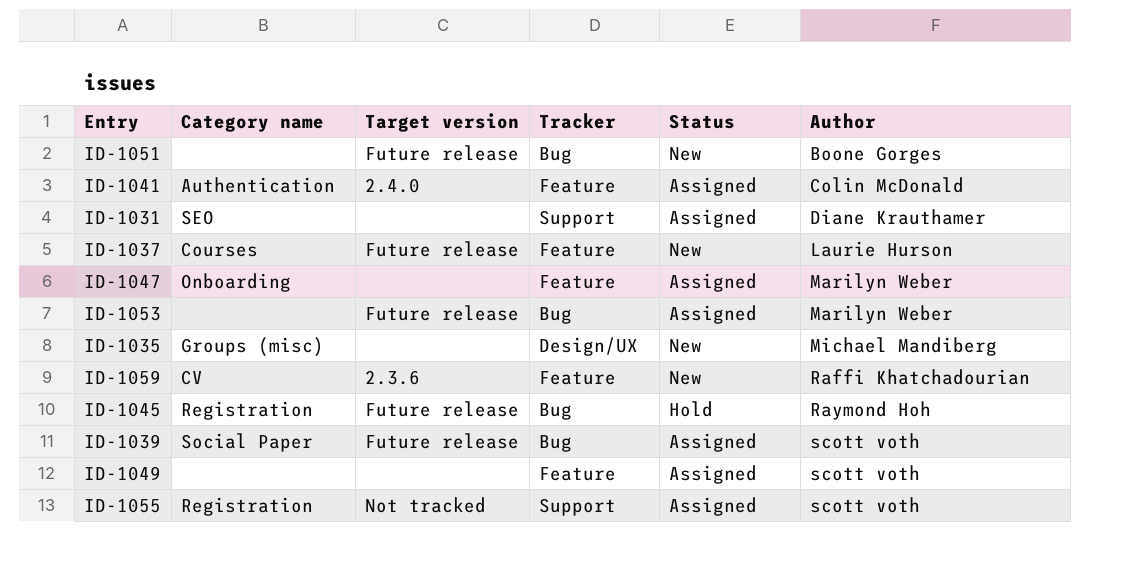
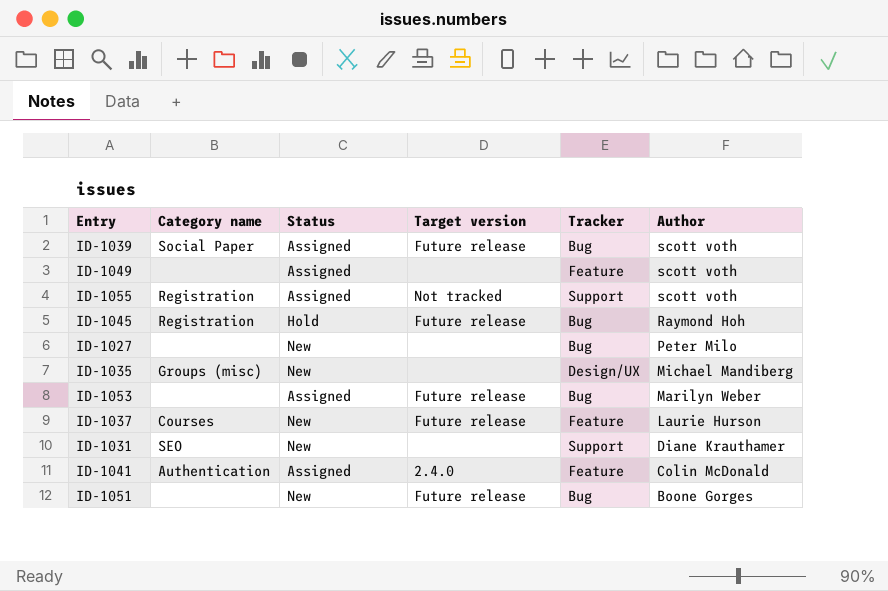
row order: Author ascending -> Author descending
column Status | position: 5 -> 3
row ID-1047: Onboarding | none | Feature | Assigned | Marilyn Weber -> none
row ID-1059: CV | 2.3.6 | Feature | New | Raffi Khatchadourian -> none
row ID-1027: none -> none | New | none | Bug | Peter Milo
ID-1031 | Status: Assigned -> New

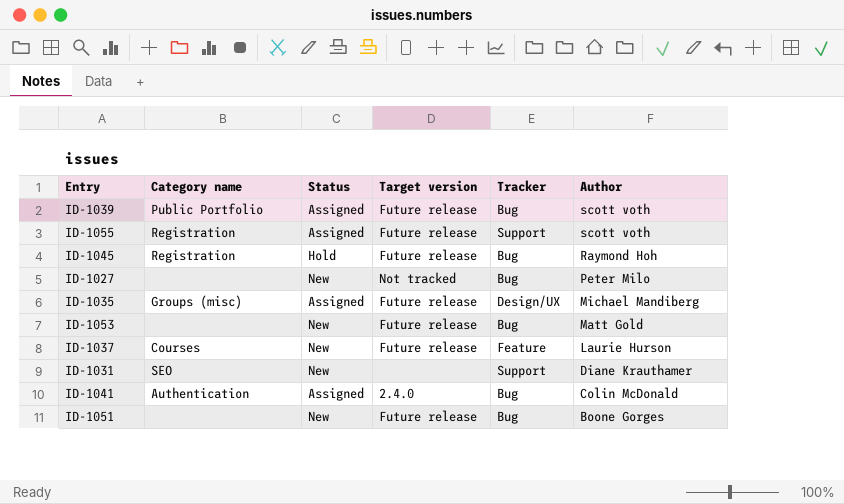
row ID-1049: none | Assigned | none | Feature | scott voth -> none
ID-1039 | Category name: Social Paper -> Public Portfolio
ID-1055 | Target version: Not tracked -> Future release
ID-1027 | Target version: none -> Not tracked
ID-1035 | Status: New -> Assigned
ID-1035 | Target version: none -> Future release
ID-1053 | Status: Assigned -> New
ID-1053 | Author: Marilyn Weber -> Matt Gold
ID-1041 | Tracker: Feature -> Bug

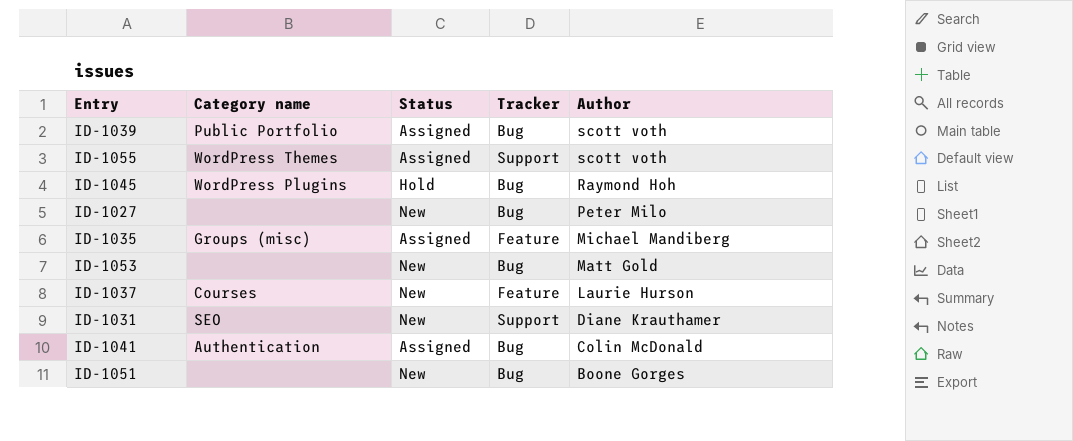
column Target version | position: 4 -> none
ID-1055 | Category name: Registration -> WordPress Themes
ID-1045 | Category name: Registration -> WordPress Plugins
ID-1035 | Tracker: Design/UX -> Feature

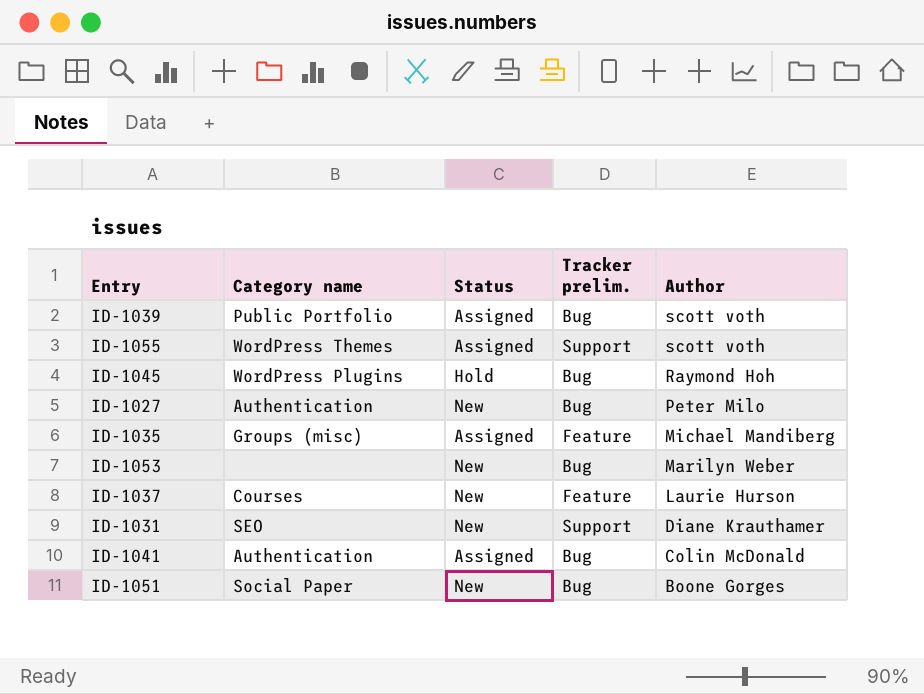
column name: Tracker -> Tracker prelim.
ID-1027 | Category name: none -> Authentication
ID-1053 | Author: Matt Gold -> Marilyn Weber
ID-1051 | Category name: none -> Social Paper

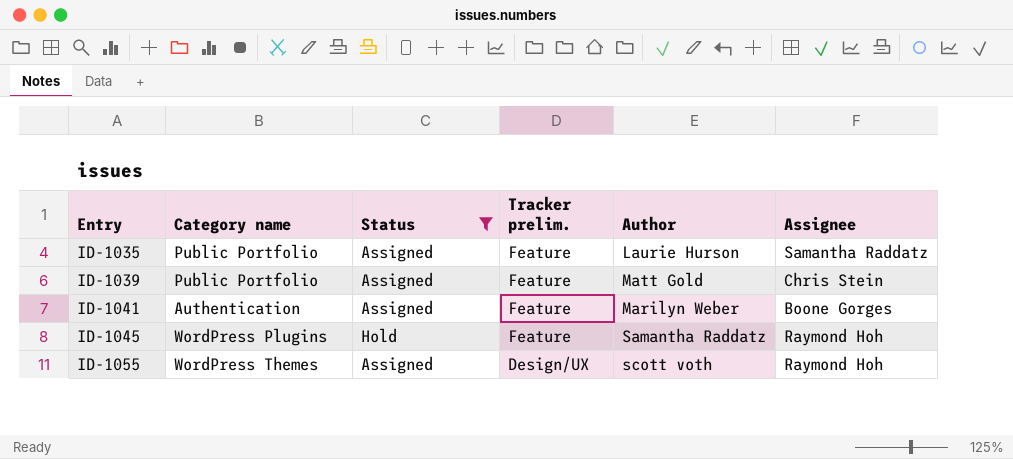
filter: none -> Status != New
row order: Author descending -> Entry ascending
column Assignee | position: none -> 6
ID-1035 | Category name: Groups (misc) -> Public Portfolio
ID-1035 | Author: Michael Mandiberg -> Laurie Hurson
ID-1039 | Tracker prelim.: Bug -> Feature
ID-1039 | Author: scott voth -> Matt Gold
ID-1041 | Tracker prelim.: Bug -> Feature
ID-1041 | Author: Colin McDonald -> Marilyn Weber
ID-1045 | Tracker prelim.: Bug -> Feature
ID-1045 | Author: Raymond Hoh -> Samantha Raddatz
ID-1055 | Tracker prelim.: Support -> Design/UX

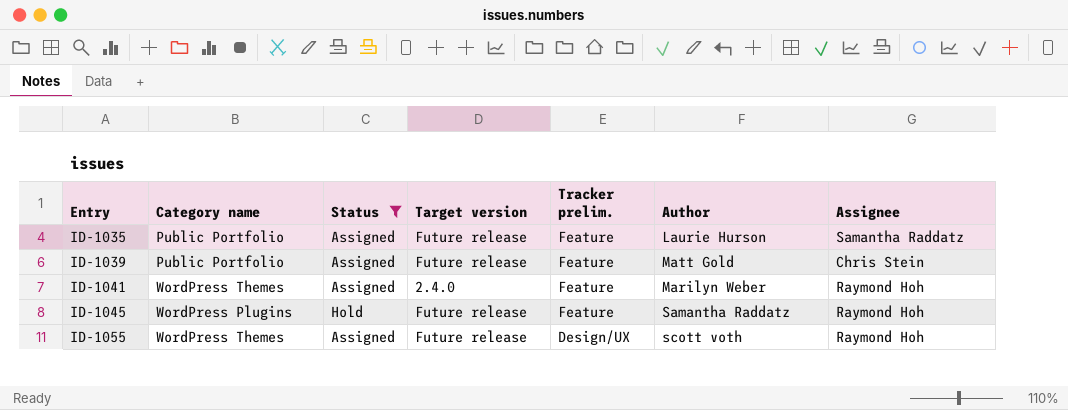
column Target version | position: none -> 4
ID-1041 | Category name: Authentication -> WordPress Themes
ID-1041 | Assignee: Boone Gorges -> Raymond Hoh

